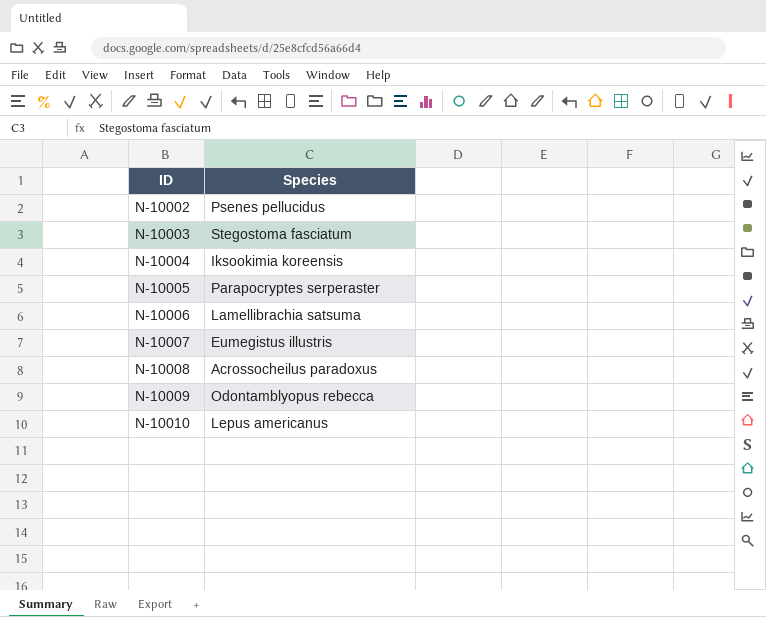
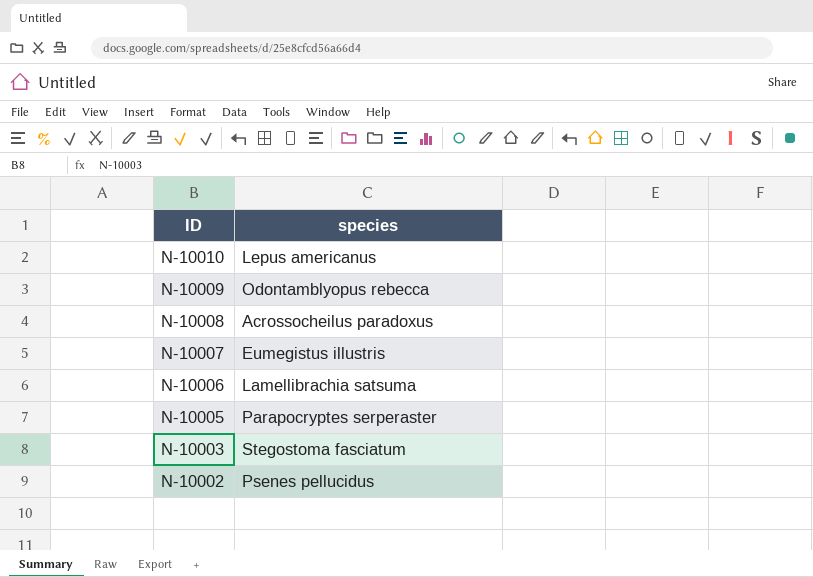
row order: ID ascending -> ID descending
column name: Species -> species
row N-10004: Iksookimia koreensis -> none

